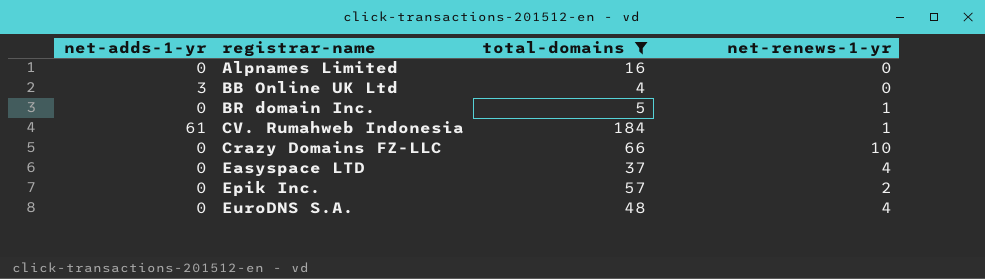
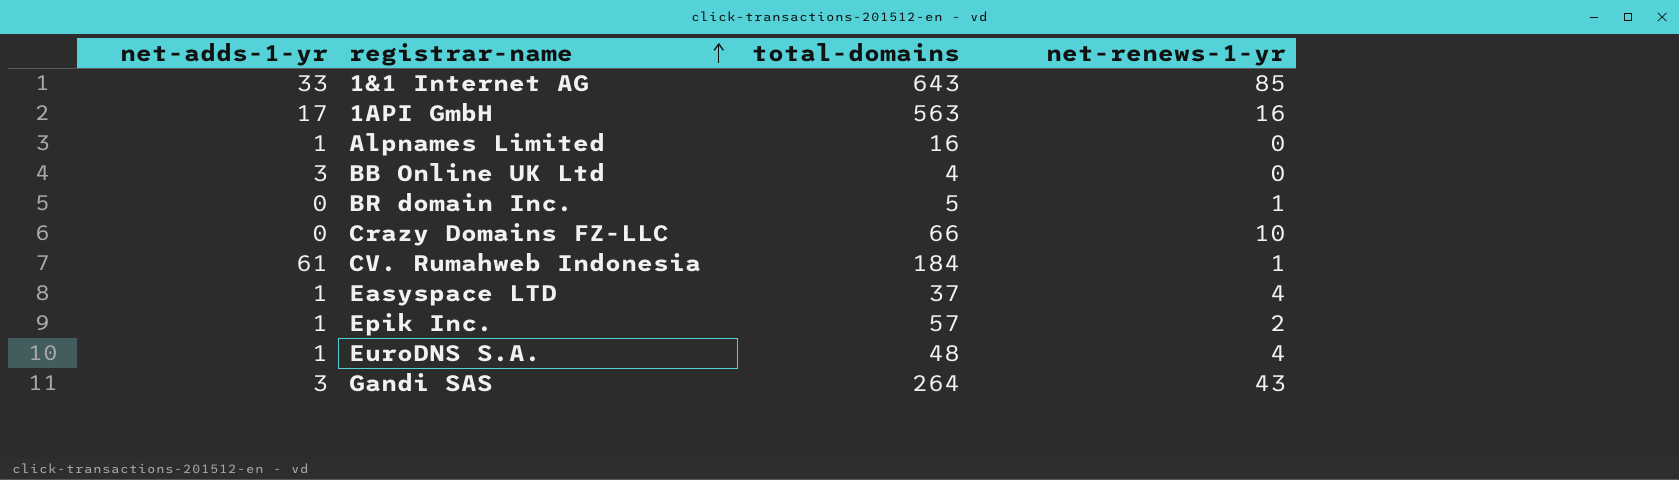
filter: total-domains <= 184 -> none
row order: none -> registrar-name ascending
Alpnames Limited | net-adds-1-yr: 0 -> 1
Easyspace LTD | net-adds-1-yr: 0 -> 1
Epik Inc. | net-adds-1-yr: 0 -> 1
EuroDNS S.A. | net-adds-1-yr: 0 -> 1

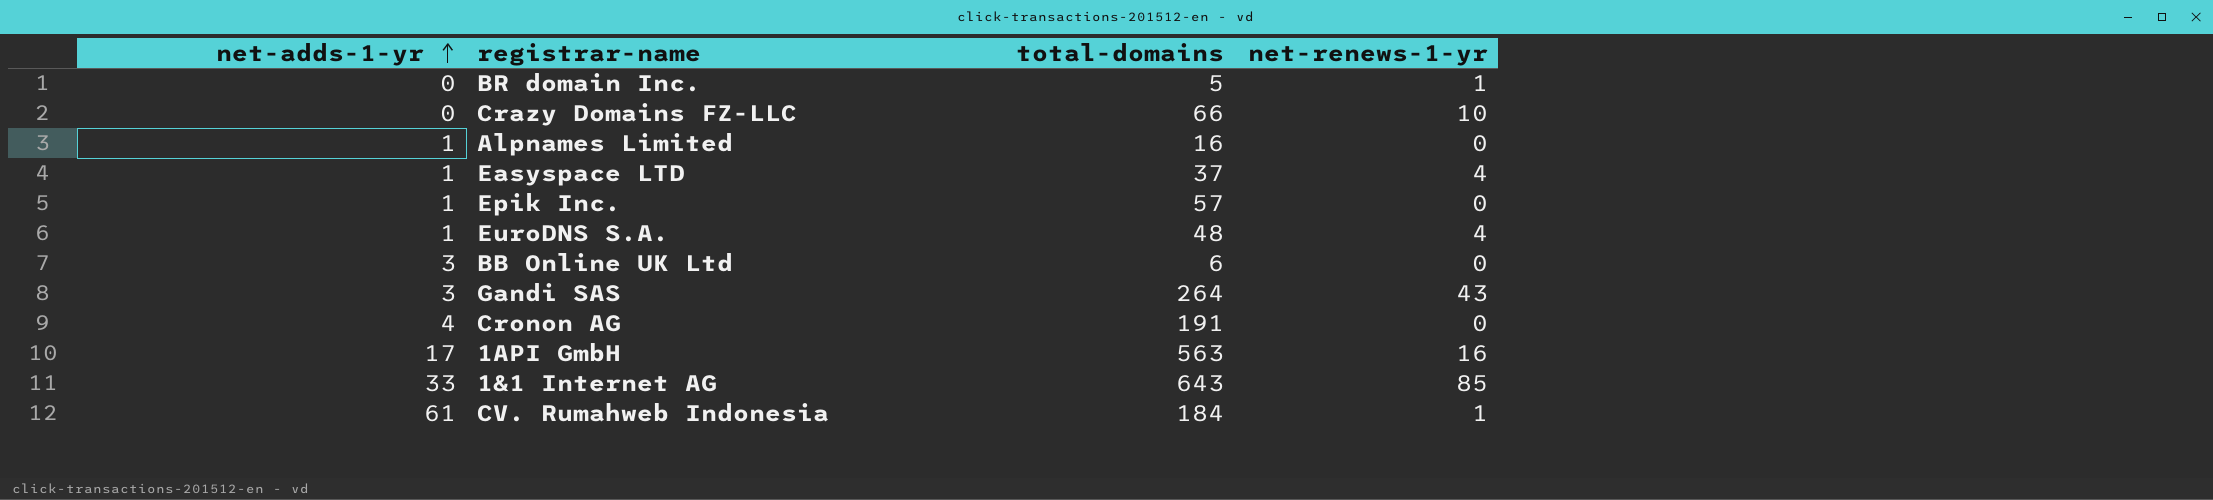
row order: registrar-name ascending -> net-adds-1-yr ascending
Epik Inc. | net-renews-1-yr: 2 -> 0
BB Online UK Ltd | total-domains: 4 -> 6
row Cronon AG: none -> 4 | 191 | 0

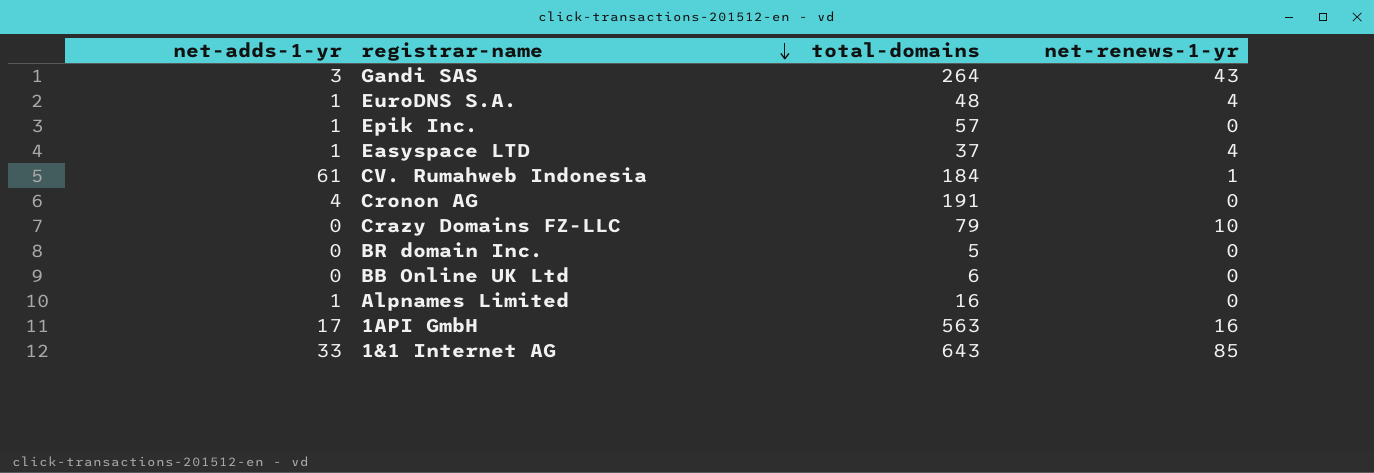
row order: net-adds-1-yr ascending -> registrar-name descending
Crazy Domains FZ-LLC | total-domains: 66 -> 79
BR domain Inc. | net-renews-1-yr: 1 -> 0
BB Online UK Ltd | net-adds-1-yr: 3 -> 0

